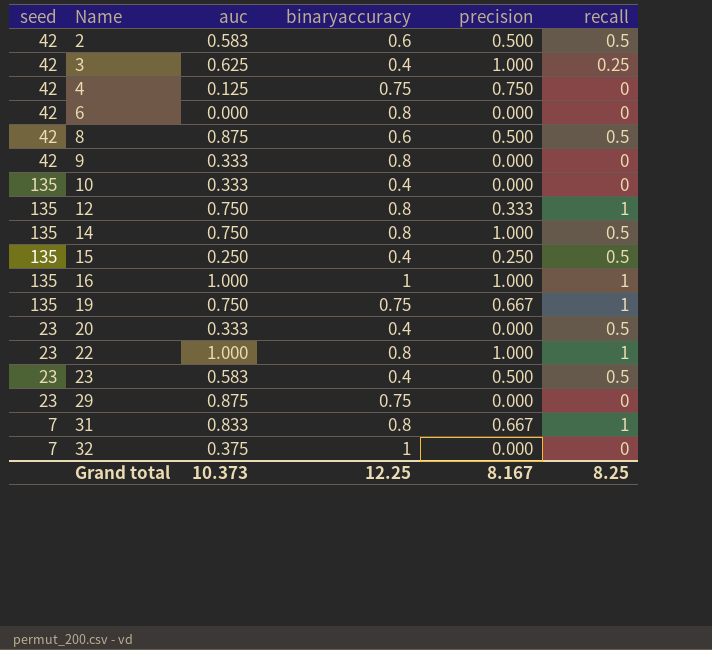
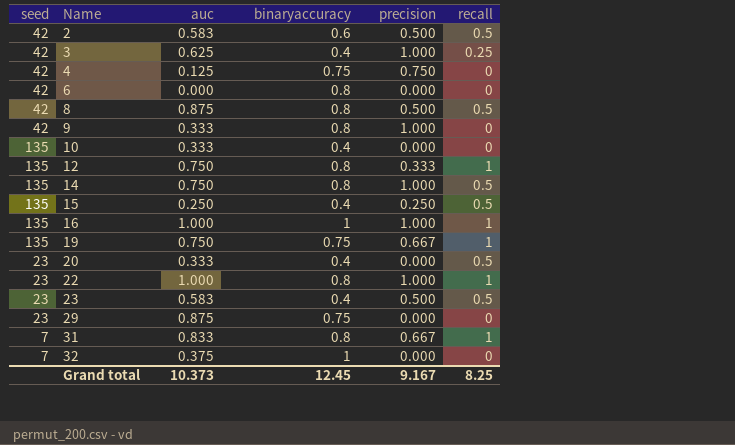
8 | binaryaccuracy: 0.6 -> 0.8
9 | precision: 0.000 -> 1.000
Grand total | binaryaccuracy: 12.25 -> 12.45
Grand total | precision: 8.167 -> 9.167

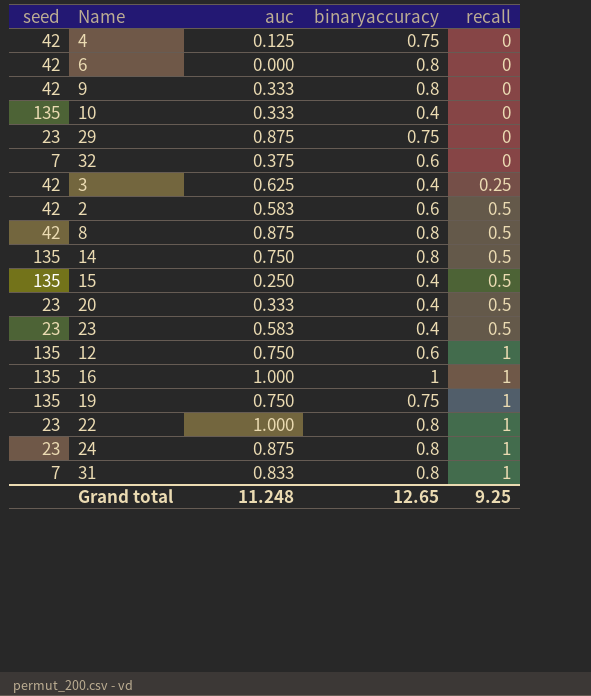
row order: Name ascending -> recall ascending
column precision | position: 5 -> none
32 | binaryaccuracy: 1 -> 0.6
12 | binaryaccuracy: 0.8 -> 0.6
row 24: none -> 23 | 0.875 | 0.8 | 1
Grand total | auc: 10.373 -> 11.248
Grand total | binaryaccuracy: 12.45 -> 12.65
Grand total | recall: 8.25 -> 9.25

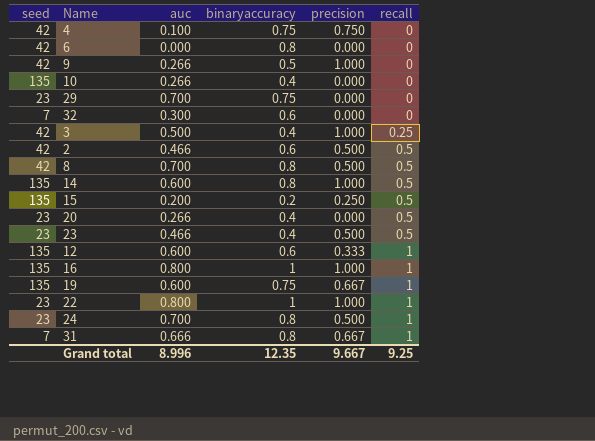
column precision | position: none -> 5
4 | auc: 0.125 -> 0.100
9 | auc: 0.333 -> 0.266
9 | binaryaccuracy: 0.8 -> 0.5
10 | auc: 0.333 -> 0.266
29 | auc: 0.875 -> 0.700
32 | auc: 0.375 -> 0.300
3 | auc: 0.625 -> 0.500
2 | auc: 0.583 -> 0.466
8 | auc: 0.875 -> 0.700
14 | auc: 0.750 -> 0.600
15 | auc: 0.250 -> 0.200
15 | binaryaccuracy: 0.4 -> 0.2
20 | auc: 0.333 -> 0.266
23 | auc: 0.583 -> 0.466
12 | auc: 0.750 -> 0.600
16 | auc: 1.000 -> 0.800
19 | auc: 0.750 -> 0.600
22 | auc: 1.000 -> 0.800
22 | binaryaccuracy: 0.8 -> 1
24 | auc: 0.875 -> 0.700
31 | auc: 0.833 -> 0.666
Grand total | auc: 11.248 -> 8.996
Grand total | binaryaccuracy: 12.65 -> 12.35

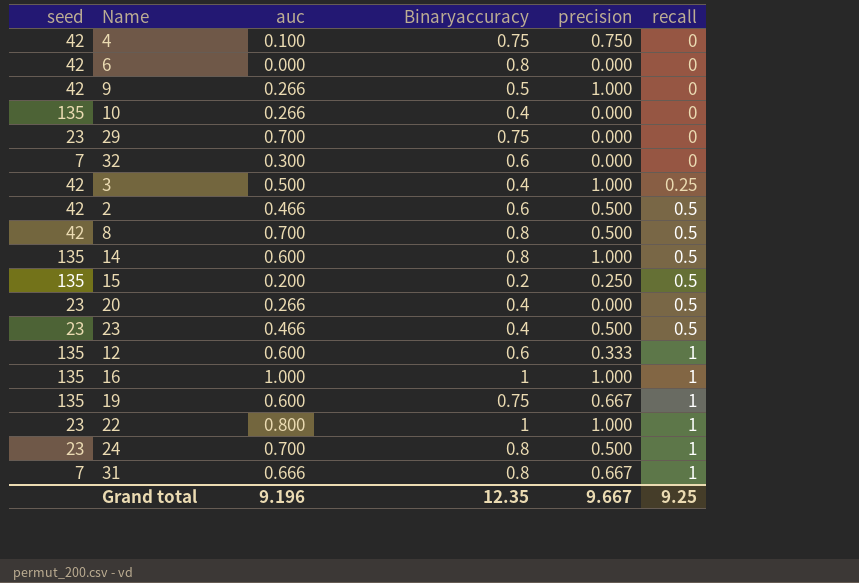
column name: binaryaccuracy -> Binaryaccuracy
16 | auc: 0.800 -> 1.000
Grand total | auc: 8.996 -> 9.196

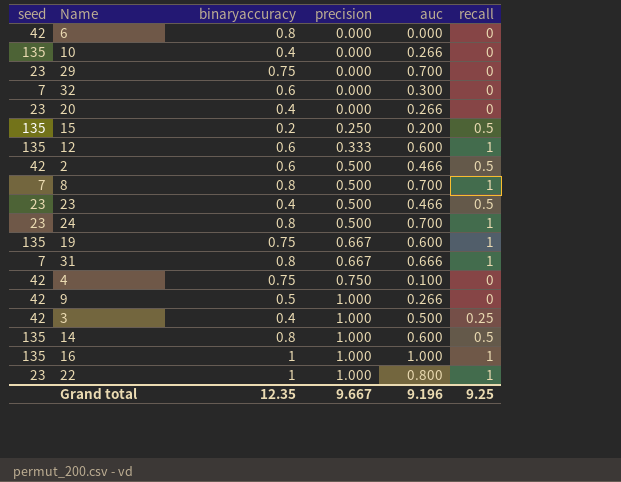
row order: recall ascending -> precision ascending
column name: Binaryaccuracy -> binaryaccuracy
column auc | position: 3 -> 5
20 | recall: 0.5 -> 0
8 | seed: 42 -> 7
8 | recall: 0.5 -> 1

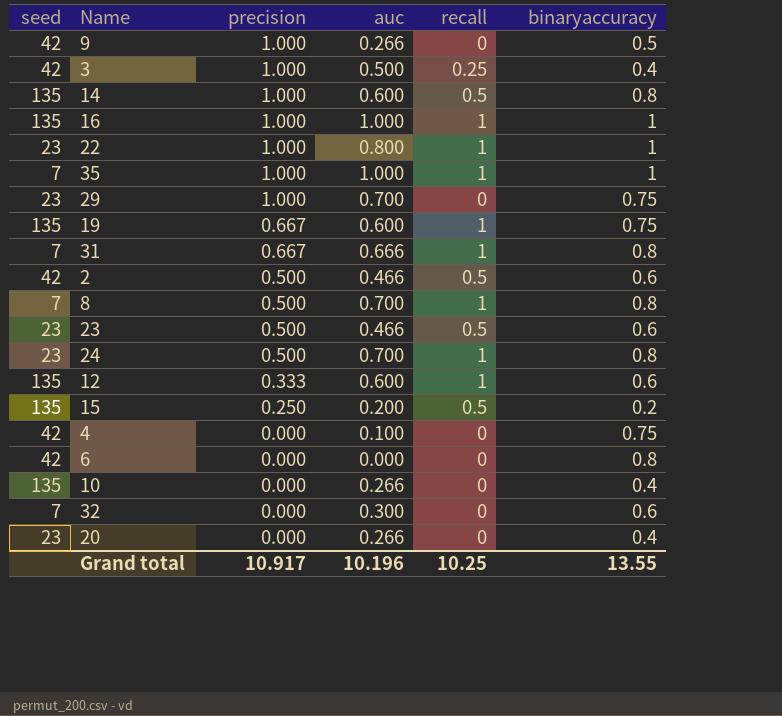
row order: precision ascending -> precision descending
column binaryaccuracy | position: 3 -> 6
row 35: none -> 7 | 1.000 | 1.000 | 1 | 1
29 | precision: 0.000 -> 1.000
23 | binaryaccuracy: 0.4 -> 0.6
4 | precision: 0.750 -> 0.000
Grand total | precision: 9.667 -> 10.917
Grand total | auc: 9.196 -> 10.196
Grand total | recall: 9.25 -> 10.25
Grand total | binaryaccuracy: 12.35 -> 13.55

